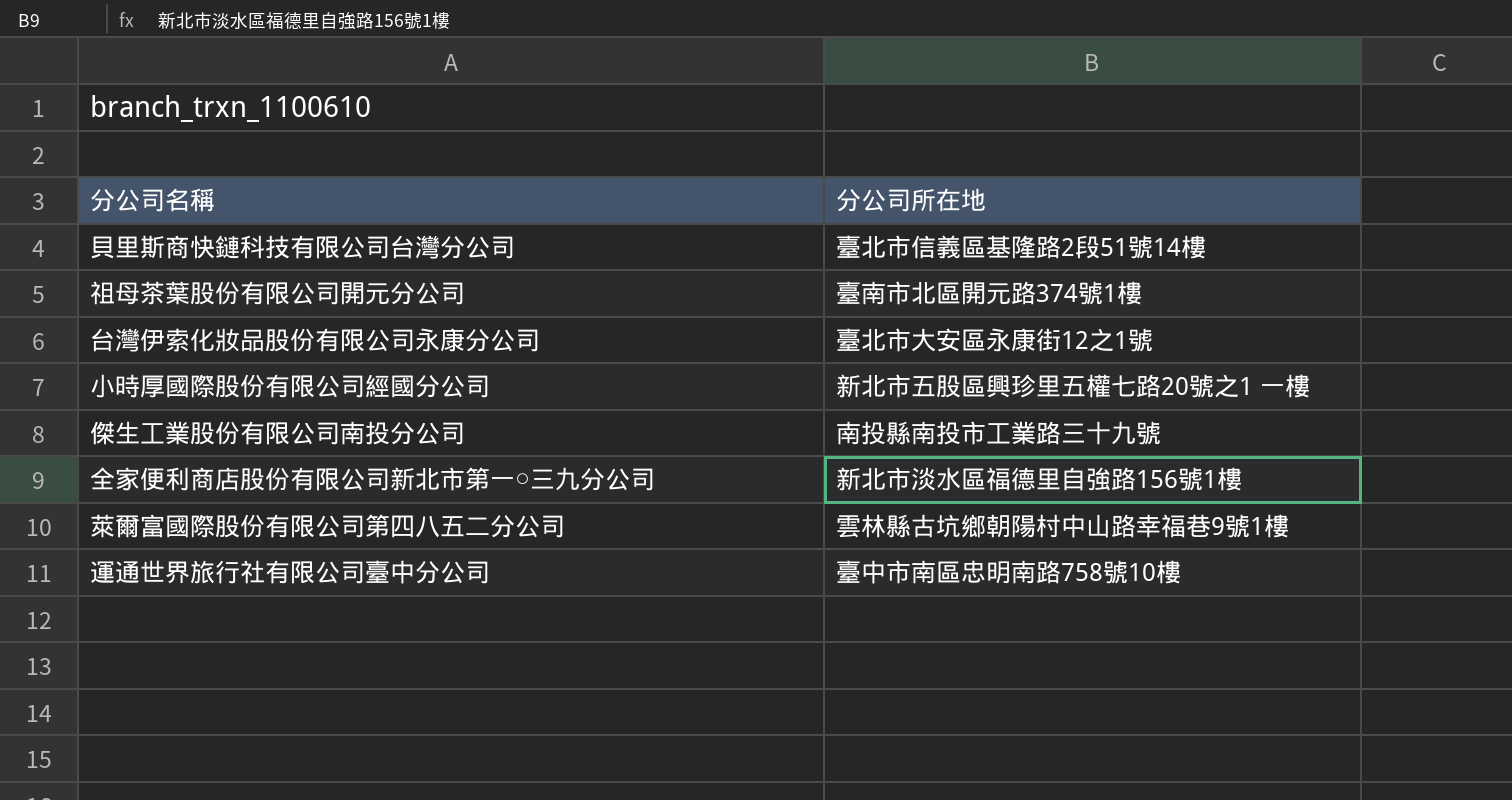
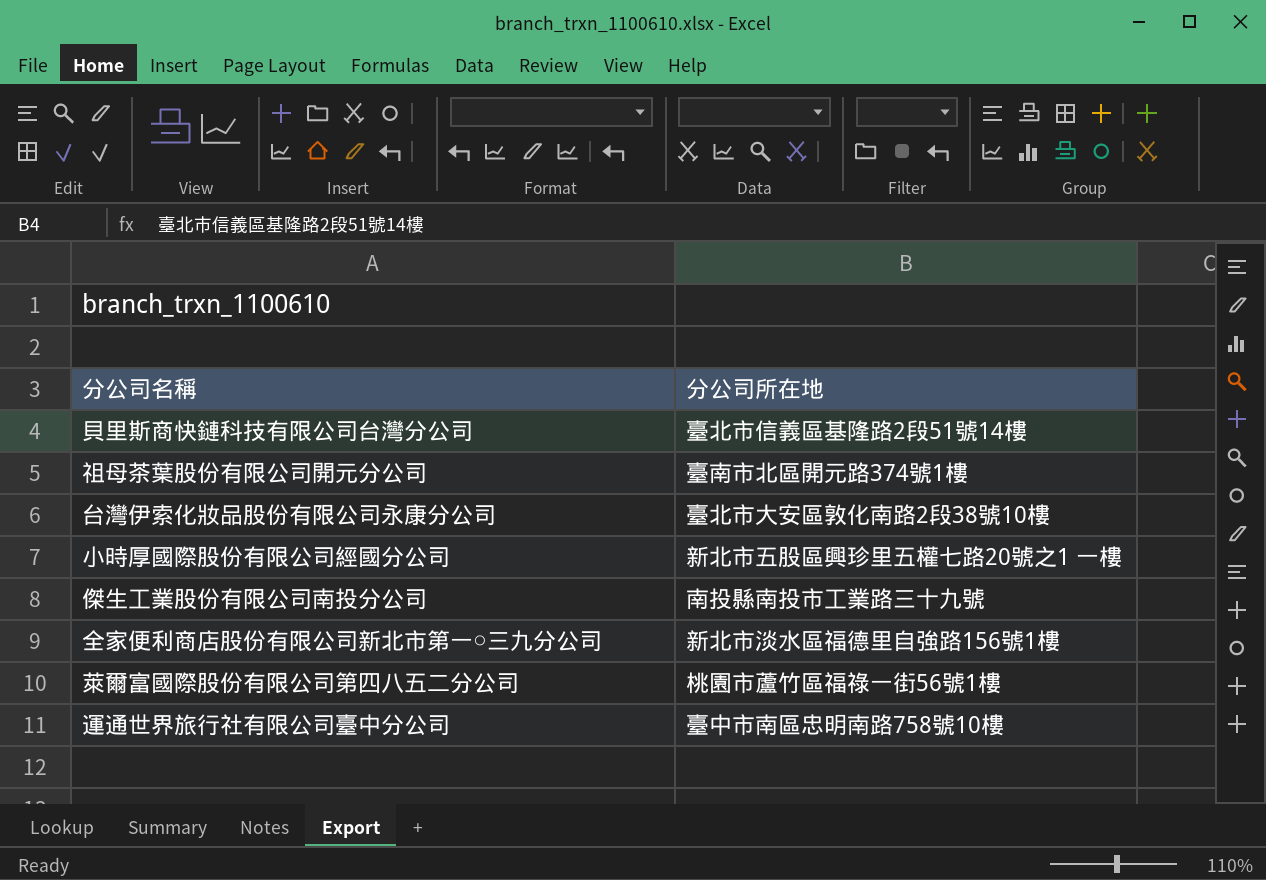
台灣伊索化妝品股份有限公司永康分公司 | 分公司所在地: 臺北市大安區永康街12之1號 -> 臺北市大安區敦化南路2段38號10樓
萊爾富國際股份有限公司第四八五二分公司 | 分公司所在地: 雲林縣古坑鄉朝陽村中山路幸福巷9號1樓 -> 桃園市蘆竹區福祿一街56號1樓

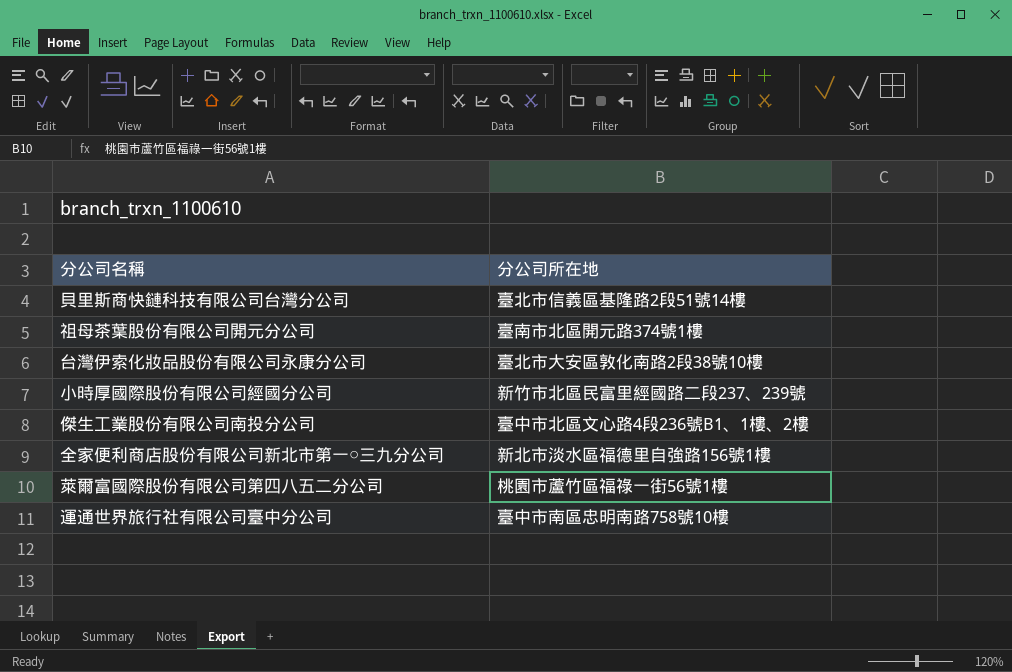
小時厚國際股份有限公司經國分公司 | 分公司所在地: 新北市五股區興珍里五權七路20號之1 一樓 -> 新竹市北區民富里經國路二段237、239號
傑生工業股份有限公司南投分公司 | 分公司所在地: 南投縣南投市工業路三十九號 -> 臺中市北區文心路4段236號B1、1樓、2樓

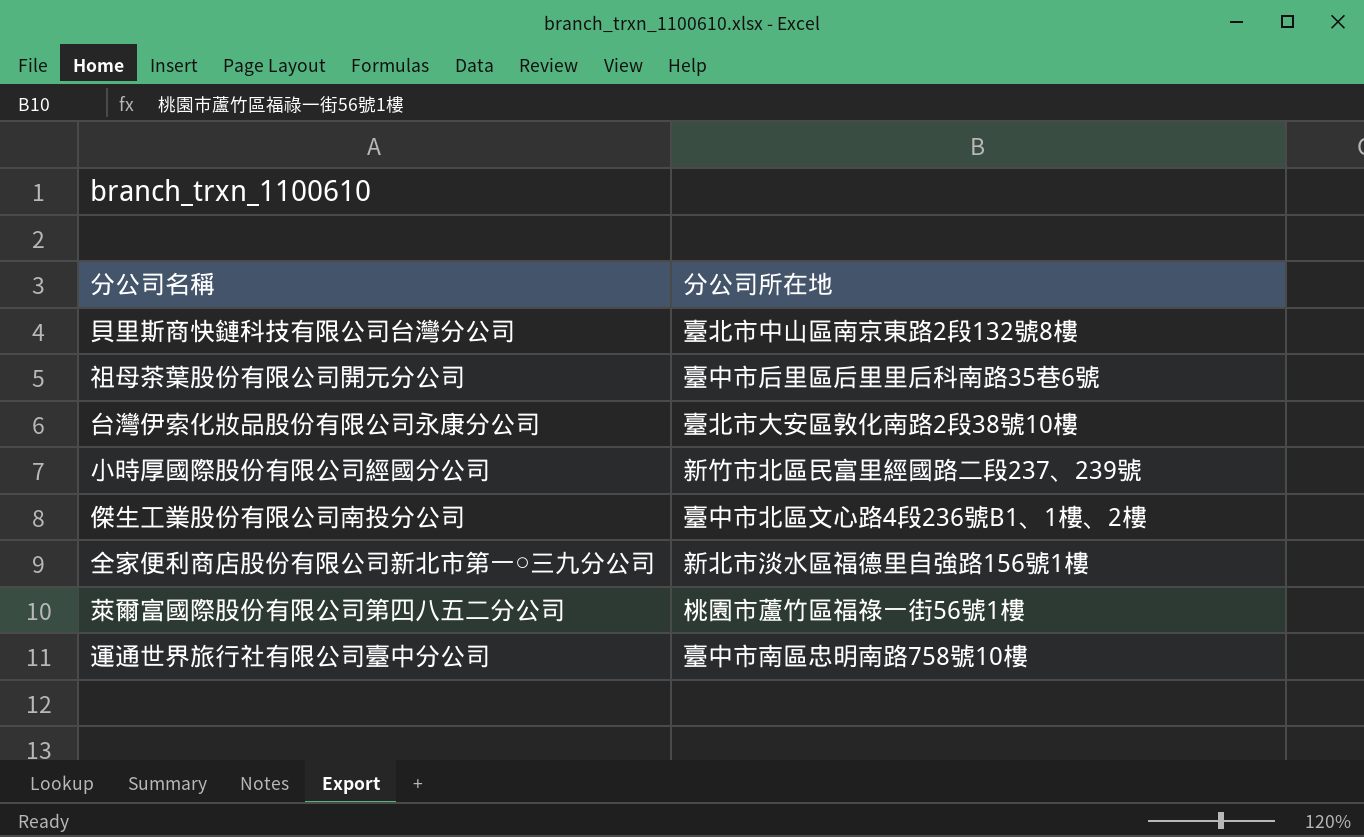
貝里斯商快鏈科技有限公司台灣分公司 | 分公司所在地: 臺北市信義區基隆路2段51號14樓 -> 臺北市中山區南京東路2段132號8樓
祖母茶葉股份有限公司開元分公司 | 分公司所在地: 臺南市北區開元路374號1樓 -> 臺中市后里區后里里后科南路35巷6號

